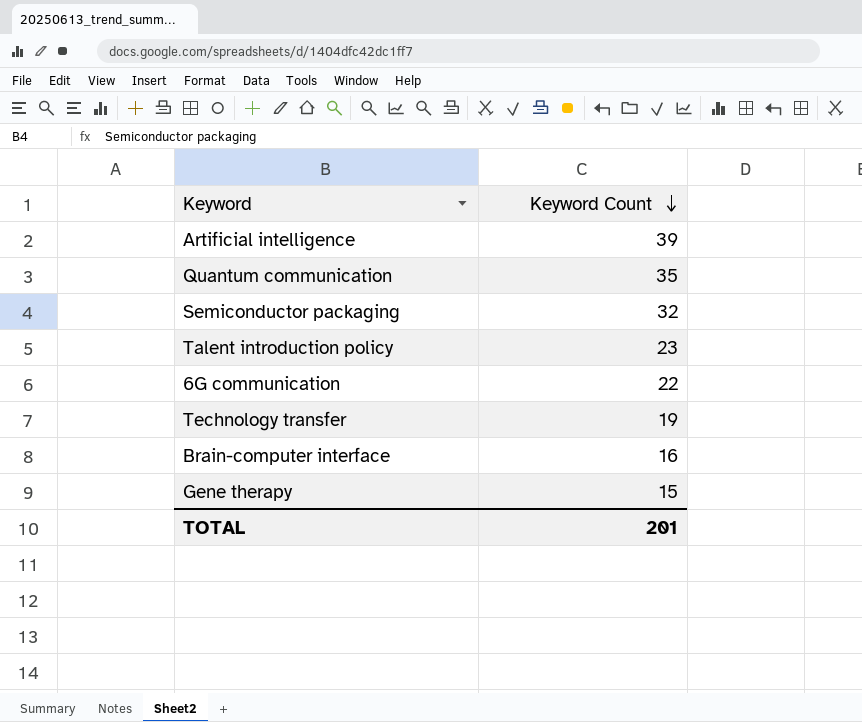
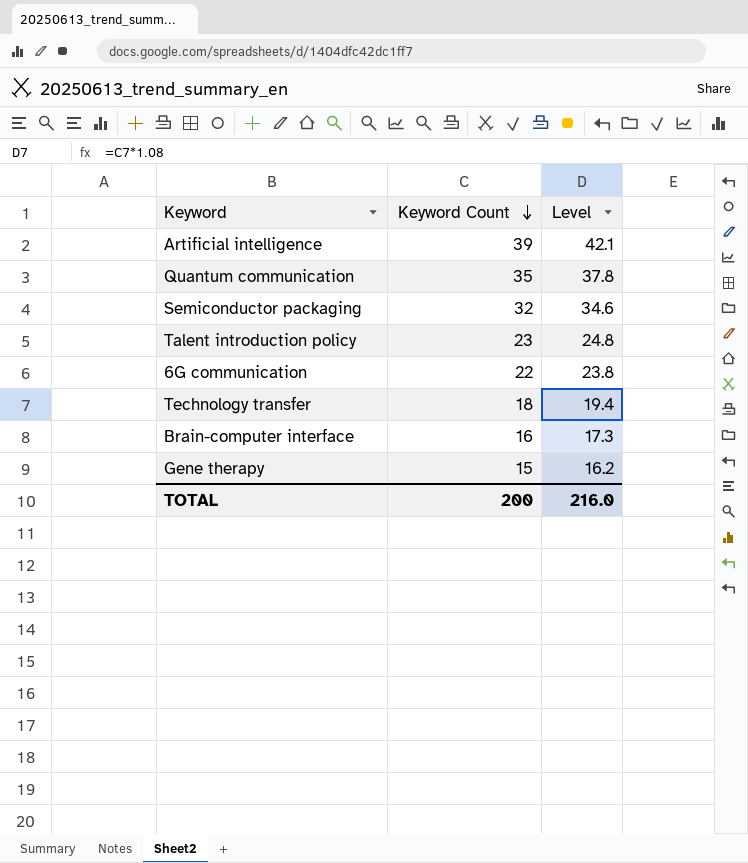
column Level | formula: none -> [Keyword Count] * 1.08
Technology transfer | Keyword Count: 19 -> 18
TOTAL | Keyword Count: 201 -> 200

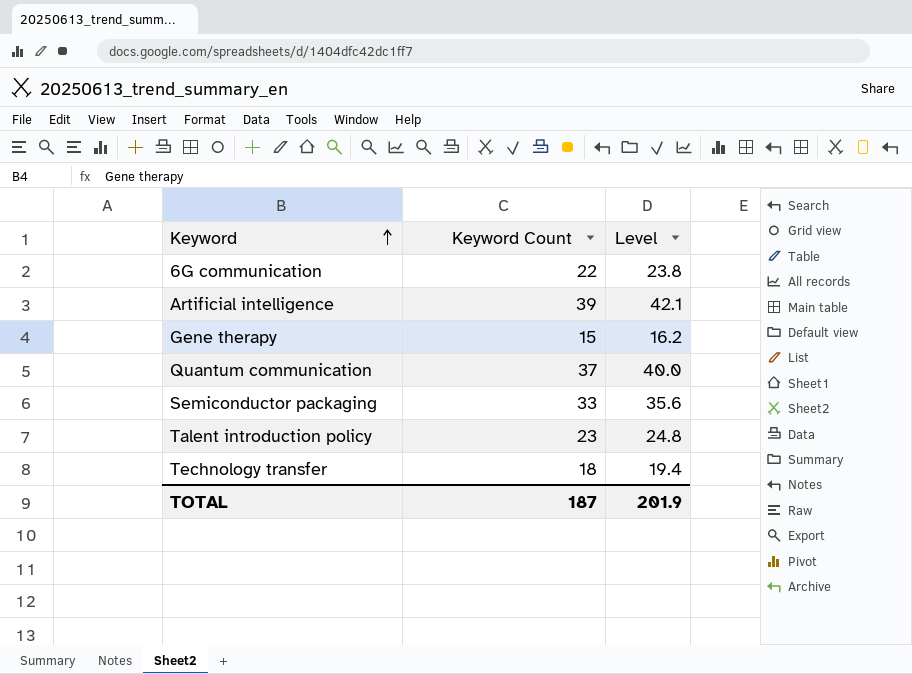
row order: Keyword Count descending -> Keyword ascending
row Brain-computer interface: 16 | 17.3 -> none
Quantum communication | Keyword Count: 35 -> 37
Quantum communication | Level: 37.8 -> 40.0
Semiconductor packaging | Keyword Count: 32 -> 33
Semiconductor packaging | Level: 34.6 -> 35.6
TOTAL | Keyword Count: 200 -> 187
TOTAL | Level: 216.0 -> 201.9

